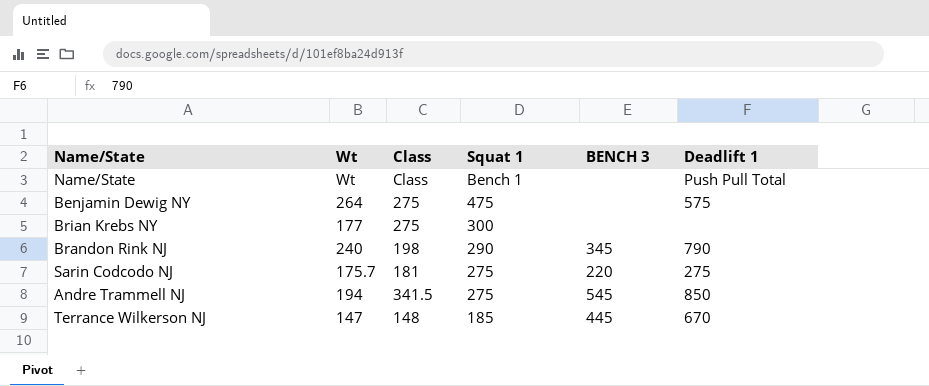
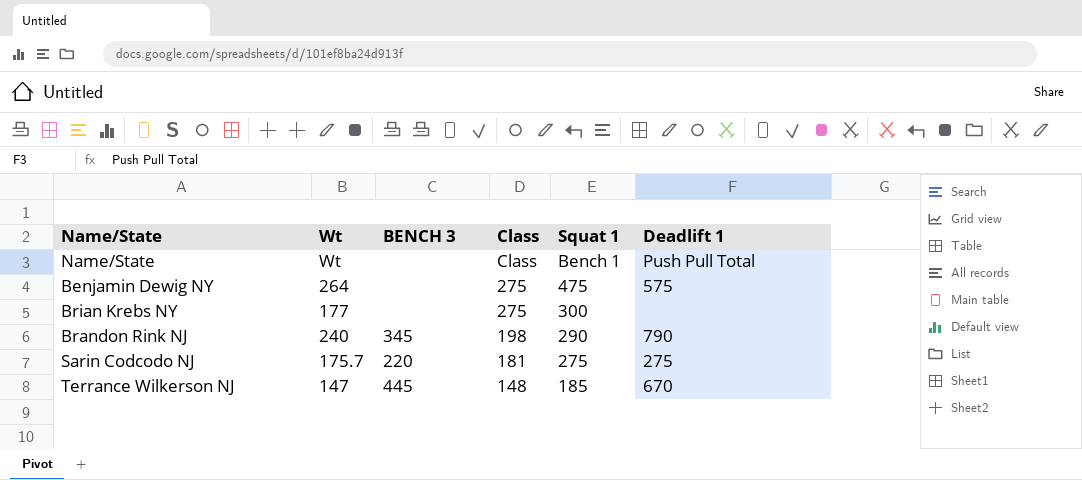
column BENCH 3 | position: 5 -> 3
row Andre Trammell NJ: 194 | 341.5 | 275 | 545 | 850 -> none

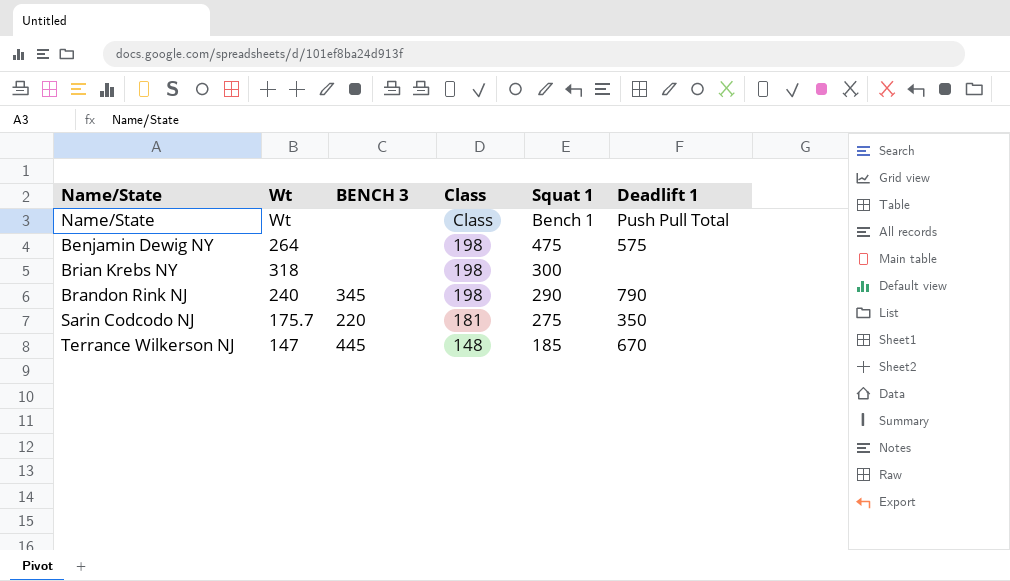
Benjamin Dewig NY | Class: 275 -> 198
Brian Krebs NY | Wt: 177 -> 318
Brian Krebs NY | Class: 275 -> 198
Sarin Codcodo NJ | Deadlift 1: 275 -> 350

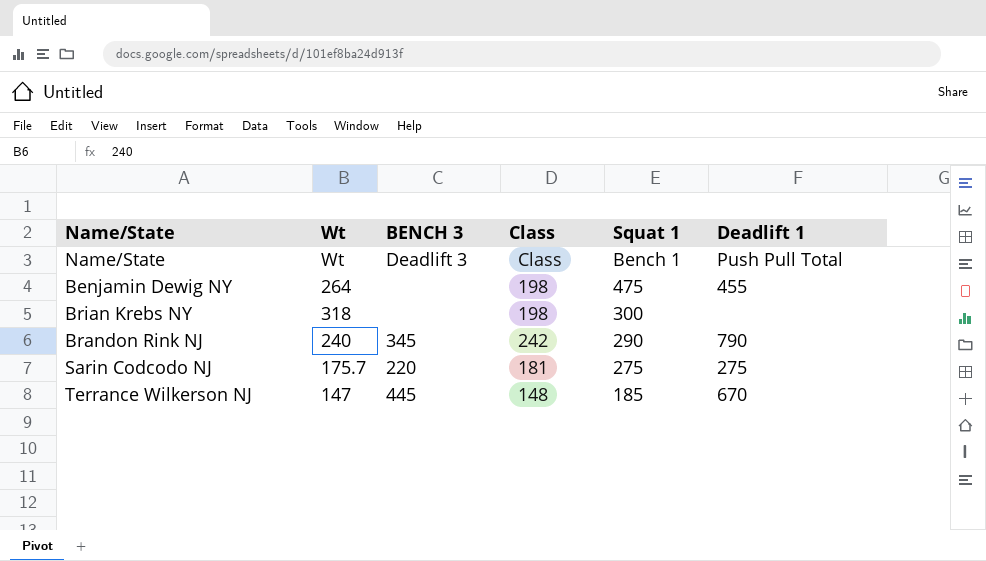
Name/State | BENCH 3: none -> Deadlift 3
Benjamin Dewig NY | Deadlift 1: 575 -> 455
Brandon Rink NJ | Class: 198 -> 242
Sarin Codcodo NJ | Deadlift 1: 350 -> 275

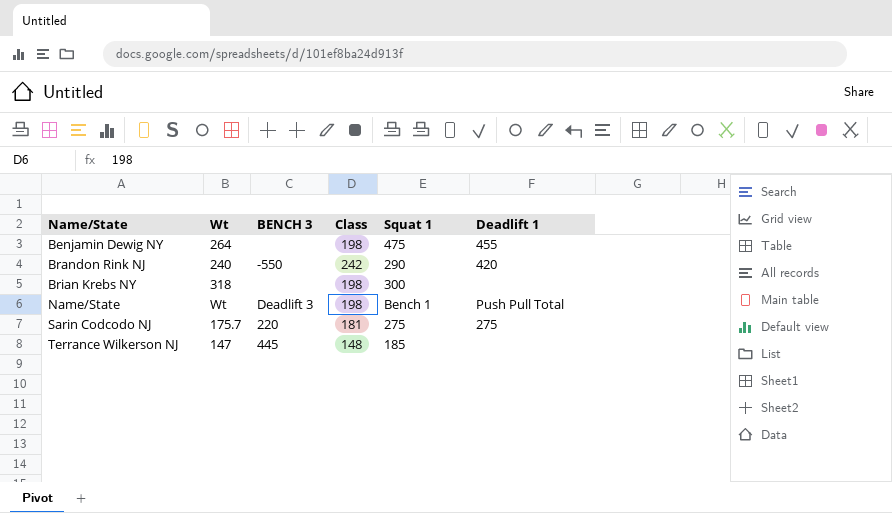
row order: Squat 1 descending -> Name/State ascending
Brandon Rink NJ | BENCH 3: 345 -> -550
Brandon Rink NJ | Deadlift 1: 790 -> 420
Name/State | Class: Class -> 198
Terrance Wilkerson NJ | Deadlift 1: 670 -> none

